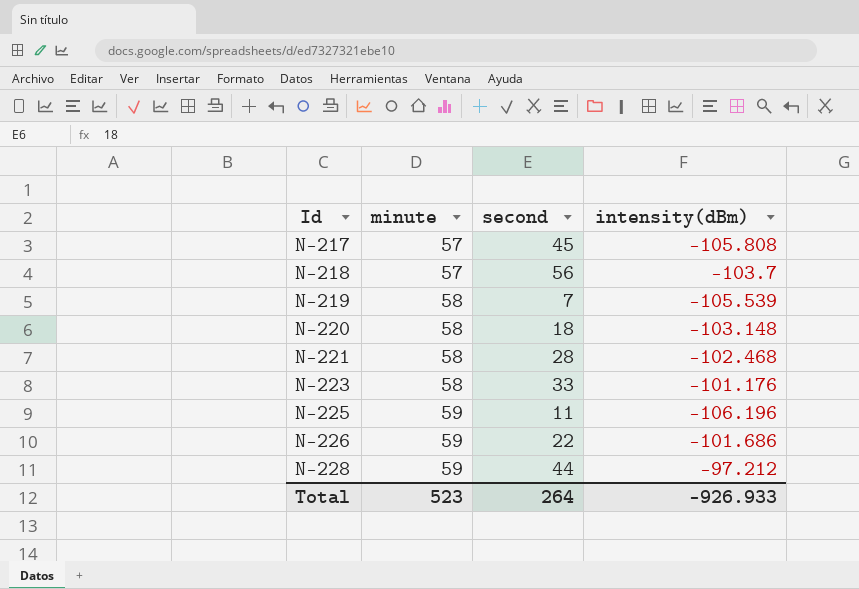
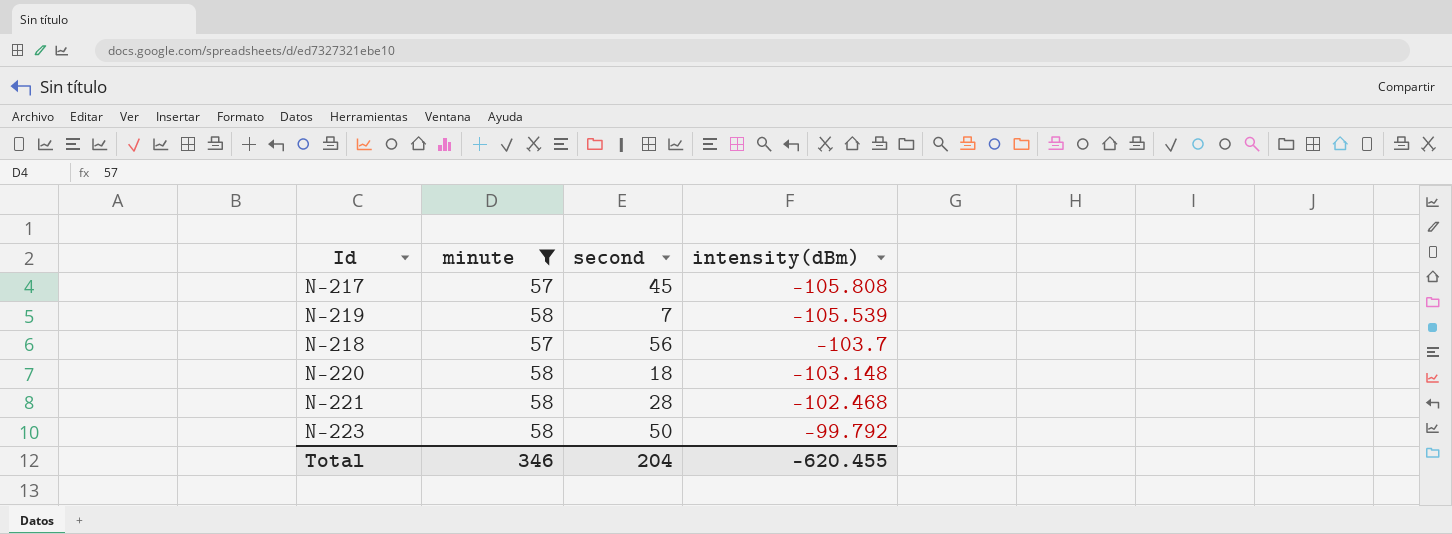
filter: none -> minute != 59
row order: Id ascending -> intensity(dBm) ascending
N-223 | second: 33 -> 50
N-223 | intensity(dBm): -101.176 -> -99.792
Total | minute: 523 -> 346
Total | second: 264 -> 204
Total | intensity(dBm): -926.933 -> -620.455

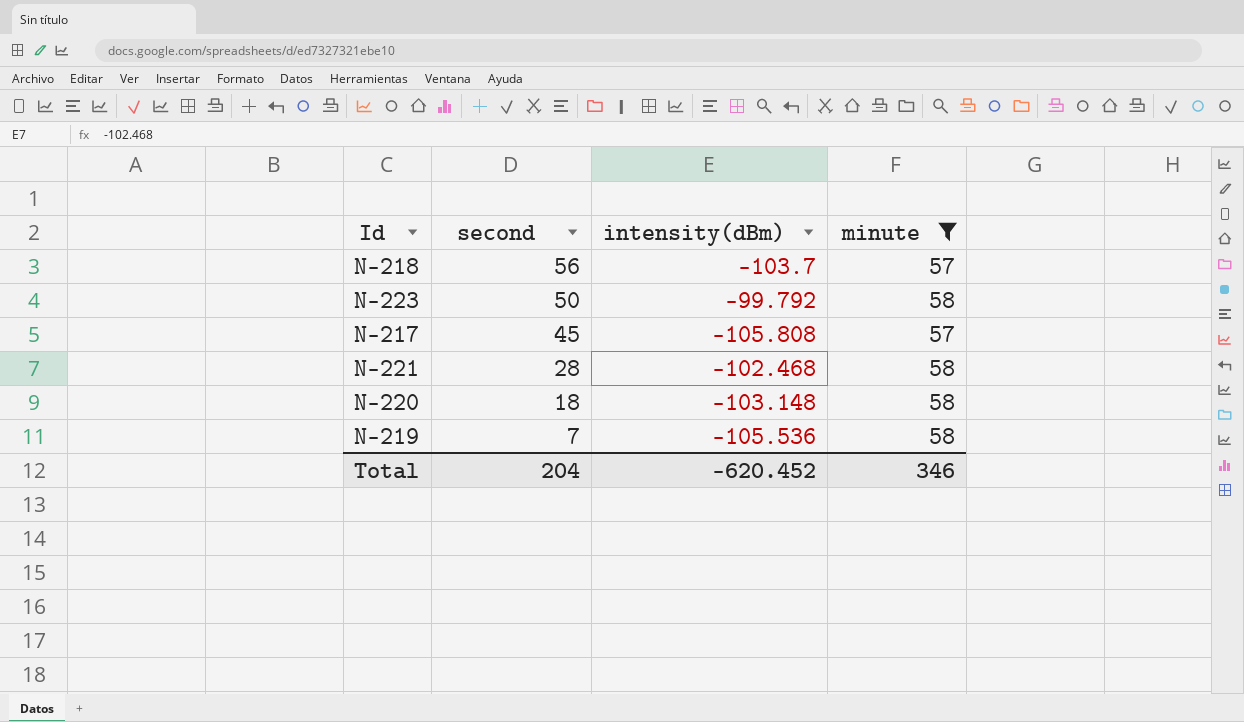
row order: intensity(dBm) ascending -> second descending
column minute | position: 2 -> 4
N-219 | intensity(dBm): -105.539 -> -105.536
Total | intensity(dBm): -620.455 -> -620.452

